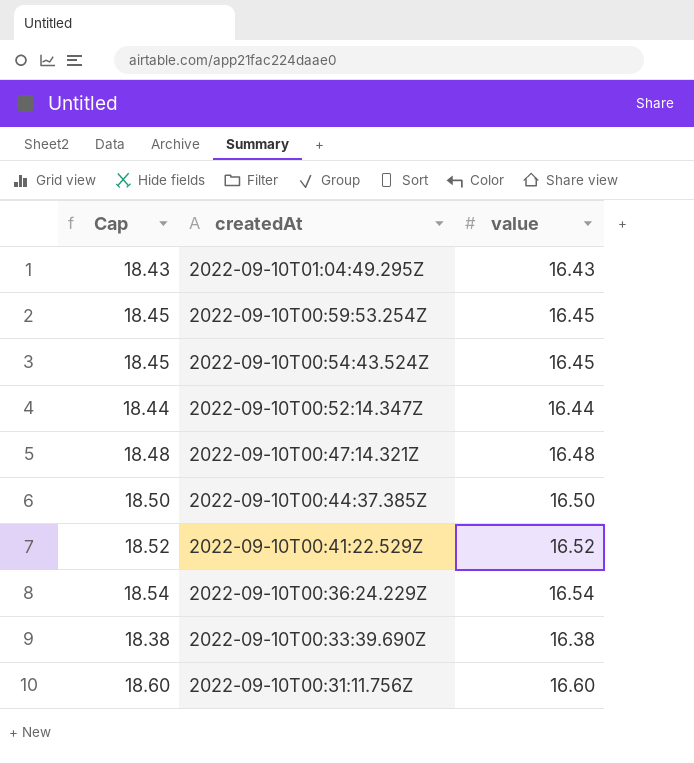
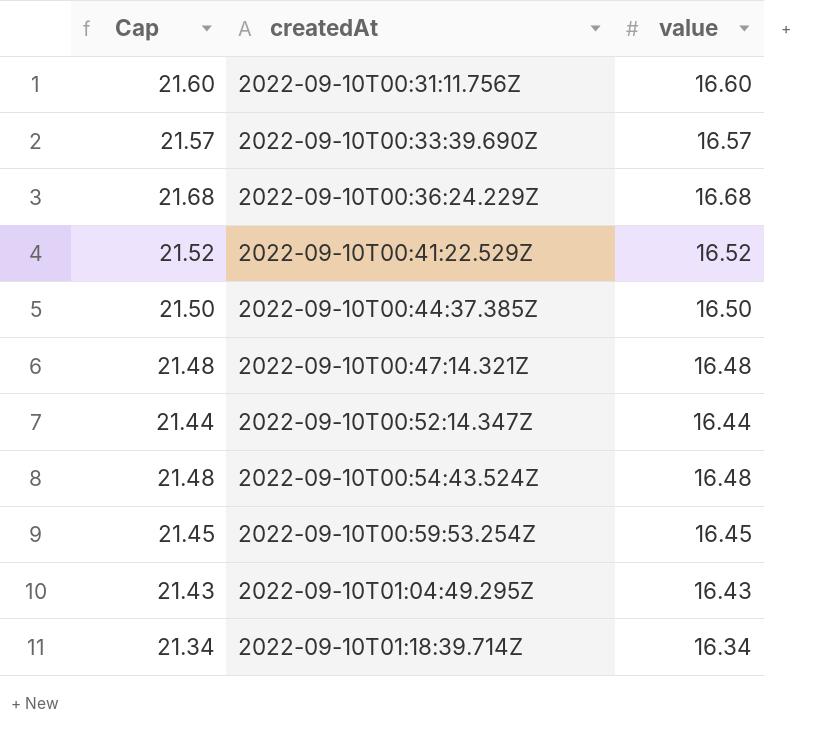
row order: createdAt descending -> createdAt ascending
column Cap | formula: [value] + 2 -> [value] + 5
2022-09-10T00:33:39.690Z | value: 16.38 -> 16.57
2022-09-10T00:36:24.229Z | value: 16.54 -> 16.68
2022-09-10T00:54:43.524Z | value: 16.45 -> 16.48
row 2022-09-10T01:18:39.714Z: none -> 21.34 | 16.34

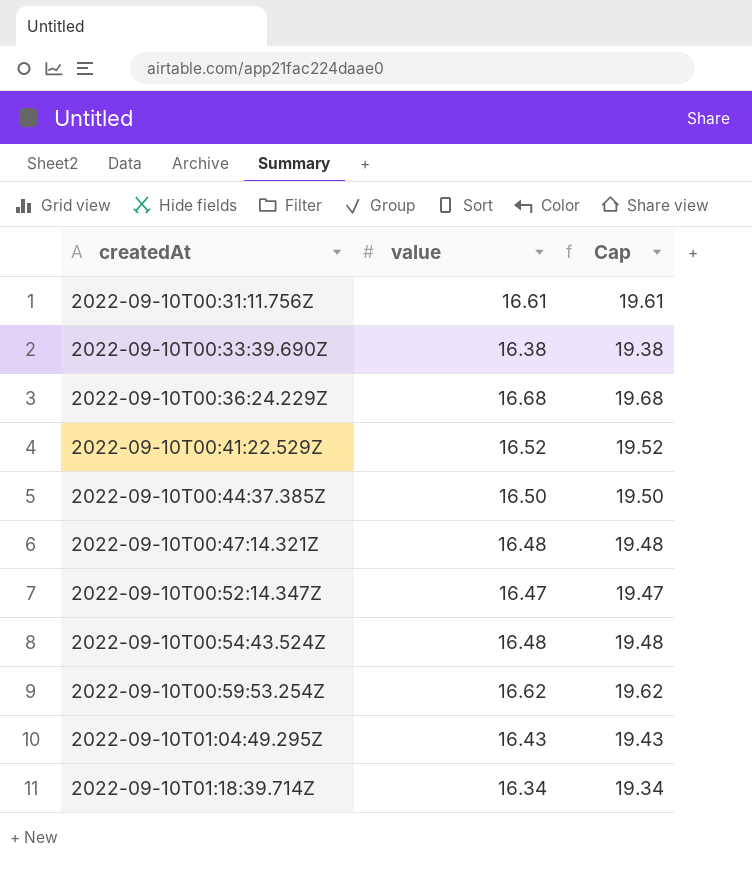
column Cap | formula: [value] + 5 -> [value] + 3
column Cap | position: 1 -> 3
2022-09-10T00:31:11.756Z | value: 16.60 -> 16.61
2022-09-10T00:33:39.690Z | value: 16.57 -> 16.38
2022-09-10T00:52:14.347Z | value: 16.44 -> 16.47
2022-09-10T00:59:53.254Z | value: 16.45 -> 16.62

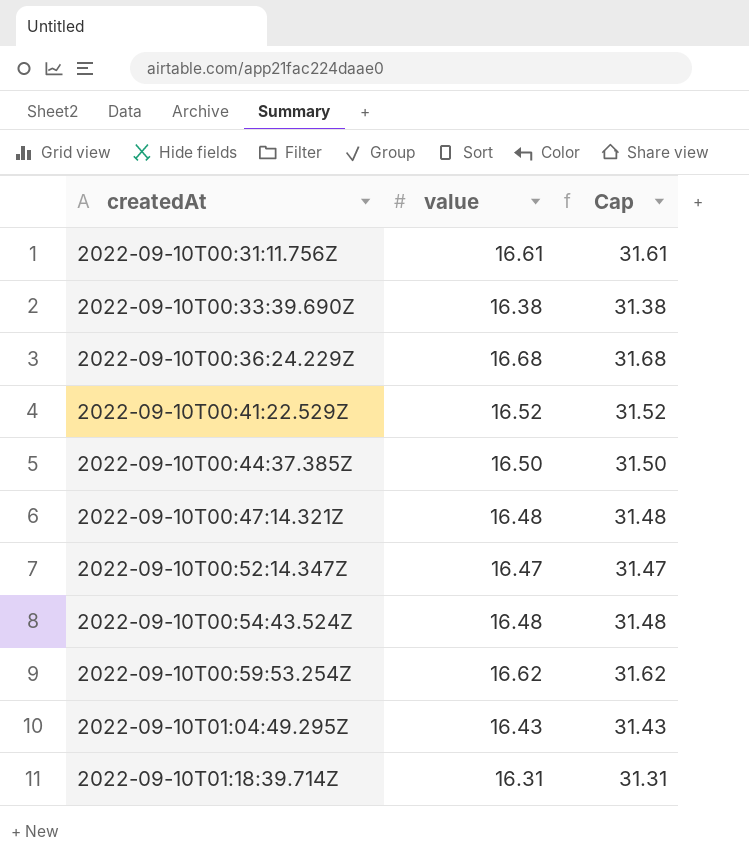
column Cap | formula: [value] + 3 -> [value] + 15
2022-09-10T01:18:39.714Z | value: 16.34 -> 16.31

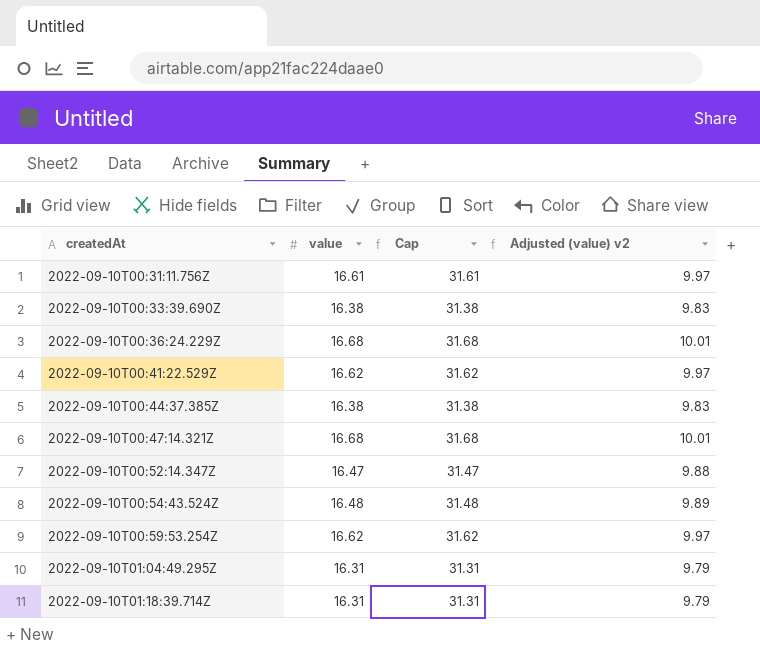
column Adjusted (value) v2 | formula: none -> [value] * 0.6
2022-09-10T00:41:22.529Z | value: 16.52 -> 16.62
2022-09-10T00:41:22.529Z | Cap: 31.52 -> 31.62
2022-09-10T00:44:37.385Z | value: 16.50 -> 16.38
2022-09-10T00:44:37.385Z | Cap: 31.50 -> 31.38
2022-09-10T00:47:14.321Z | value: 16.48 -> 16.68
2022-09-10T00:47:14.321Z | Cap: 31.48 -> 31.68
2022-09-10T01:04:49.295Z | value: 16.43 -> 16.31
2022-09-10T01:04:49.295Z | Cap: 31.43 -> 31.31

